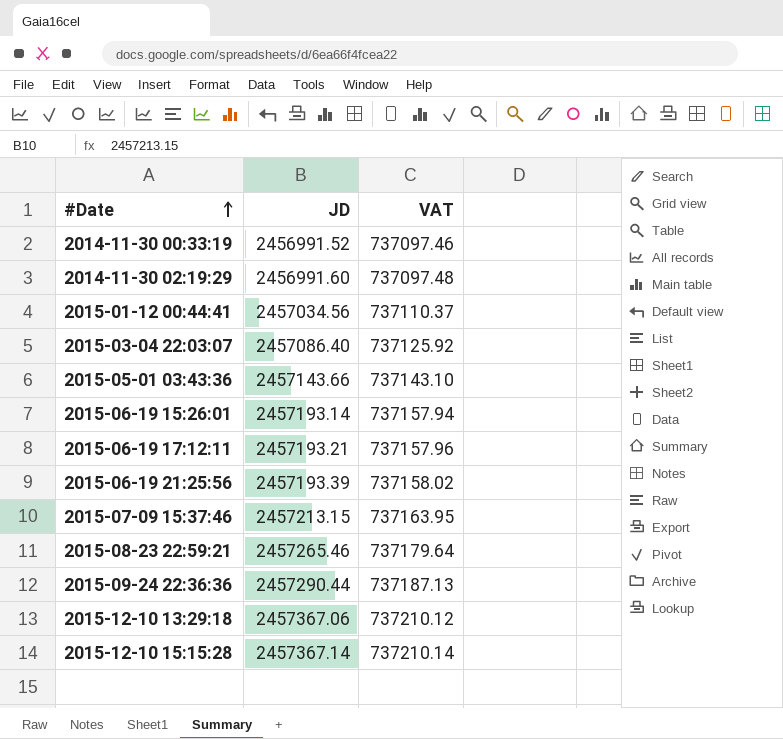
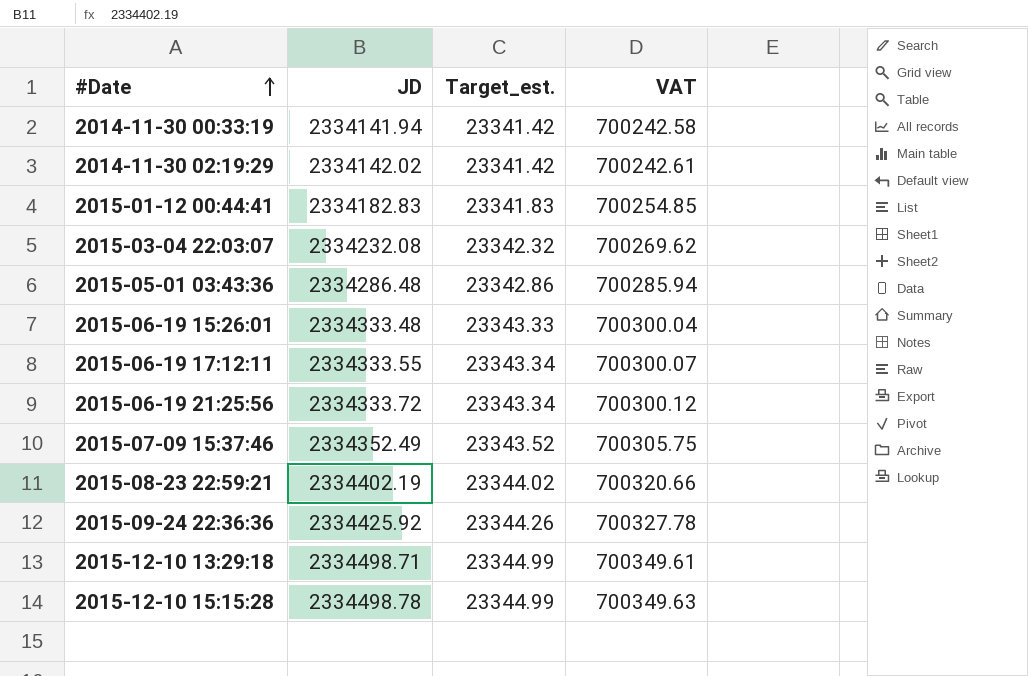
column Target_est. | formula: none -> [JD] * 0.01
2014-11-30 00:33:19 | JD: 2456991.52 -> 2334141.94
2014-11-30 00:33:19 | VAT: 737097.46 -> 700242.58
2014-11-30 02:19:29 | JD: 2456991.60 -> 2334142.02
2014-11-30 02:19:29 | VAT: 737097.48 -> 700242.61
2015-01-12 00:44:41 | JD: 2457034.56 -> 2334182.83
2015-01-12 00:44:41 | VAT: 737110.37 -> 700254.85
2015-03-04 22:03:07 | JD: 2457086.40 -> 2334232.08
2015-03-04 22:03:07 | VAT: 737125.92 -> 700269.62
2015-05-01 03:43:36 | JD: 2457143.66 -> 2334286.48
2015-05-01 03:43:36 | VAT: 737143.10 -> 700285.94
2015-06-19 15:26:01 | JD: 2457193.14 -> 2334333.48
2015-06-19 15:26:01 | VAT: 737157.94 -> 700300.04
2015-06-19 17:12:11 | JD: 2457193.21 -> 2334333.55
2015-06-19 17:12:11 | VAT: 737157.96 -> 700300.07
2015-06-19 21:25:56 | JD: 2457193.39 -> 2334333.72
2015-06-19 21:25:56 | VAT: 737158.02 -> 700300.12
2015-07-09 15:37:46 | JD: 2457213.15 -> 2334352.49
2015-07-09 15:37:46 | VAT: 737163.95 -> 700305.75
2015-08-23 22:59:21 | JD: 2457265.46 -> 2334402.19
2015-08-23 22:59:21 | VAT: 737179.64 -> 700320.66
2015-09-24 22:36:36 | JD: 2457290.44 -> 2334425.92
2015-09-24 22:36:36 | VAT: 737187.13 -> 700327.78
2015-12-10 13:29:18 | JD: 2457367.06 -> 2334498.71
2015-12-10 13:29:18 | VAT: 737210.12 -> 700349.61
2015-12-10 15:15:28 | JD: 2457367.14 -> 2334498.78
2015-12-10 15:15:28 | VAT: 737210.14 -> 700349.63

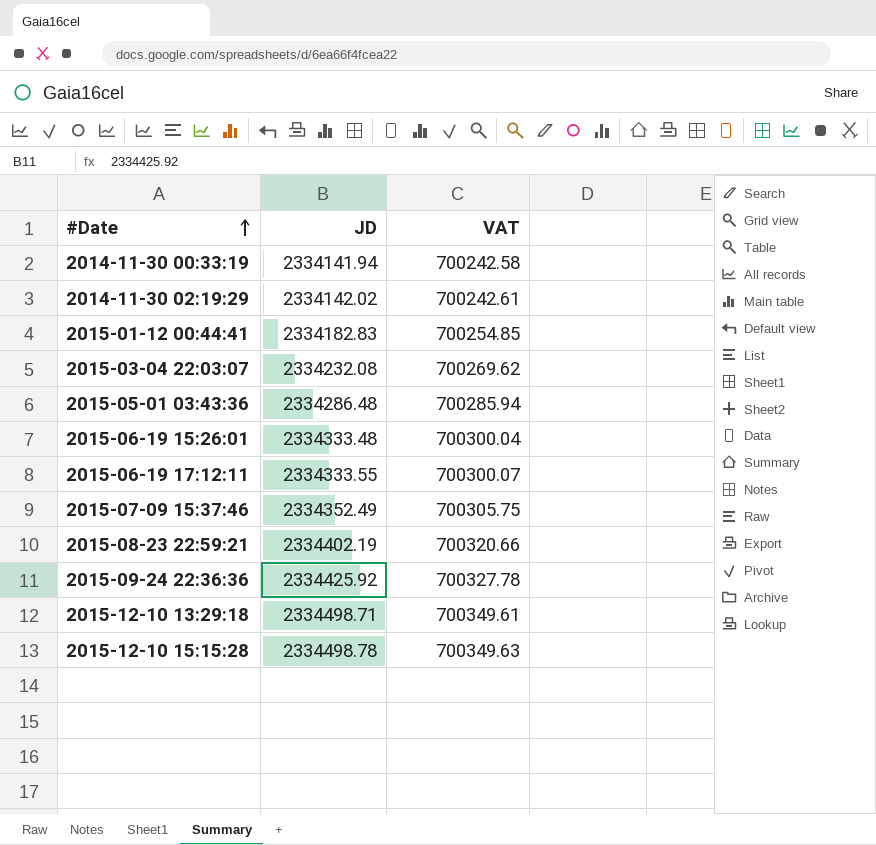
column Target_est. | formula: [JD] * 0.01 -> none
row 2015-06-19 21:25:56: 2334333.72 | 23343.34 | 700300.12 -> none

